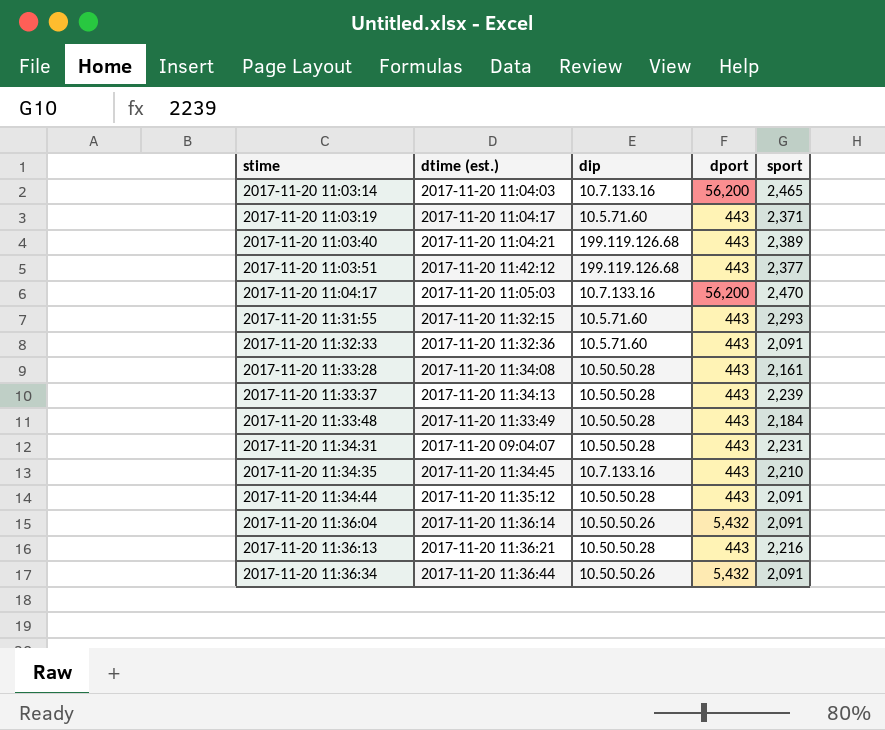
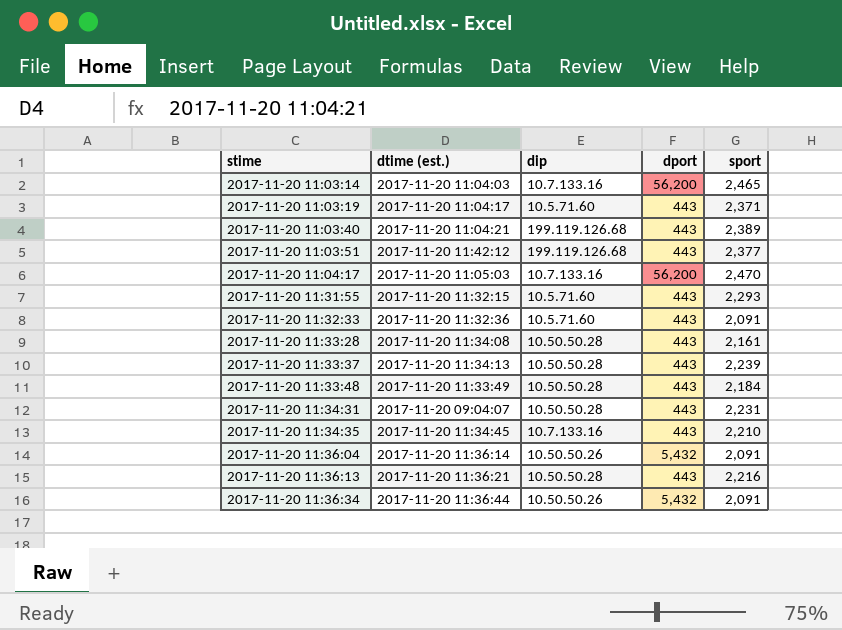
row 2017-11-20 11:34:44: 2017-11-20 11:35:12 | 10.50.50.28 | 443 | 2,091 -> none

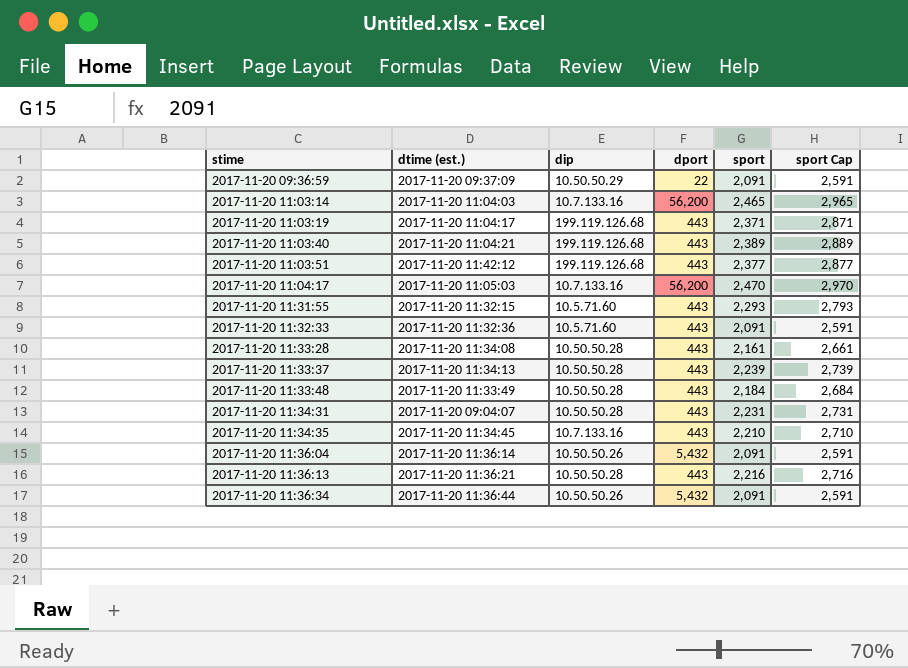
column sport Cap | formula: none -> [sport] + 500
row 2017-11-20 09:36:59: none -> 2017-11-20 09:37:09 | 10.50.50.29 | 22 | 2,091 | 2,591
2017-11-20 11:03:19 | dip: 10.5.71.60 -> 199.119.126.68

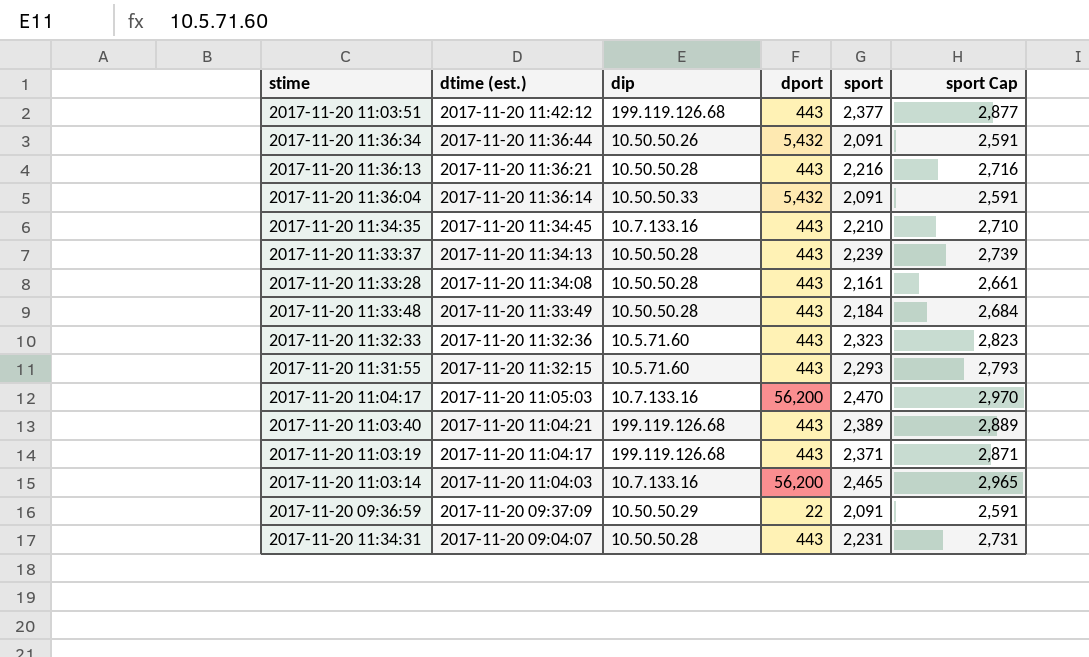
row order: stime ascending -> dtime (est.) descending
2017-11-20 11:36:04 | dip: 10.50.50.26 -> 10.50.50.33
2017-11-20 11:32:33 | sport: 2,091 -> 2,323
2017-11-20 11:32:33 | sport Cap: 2,591 -> 2,823

